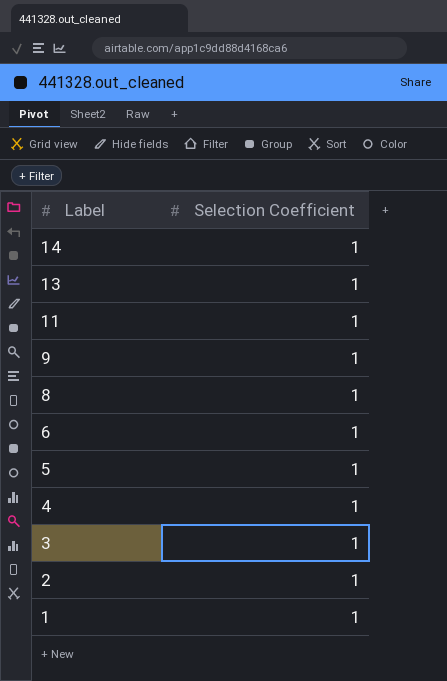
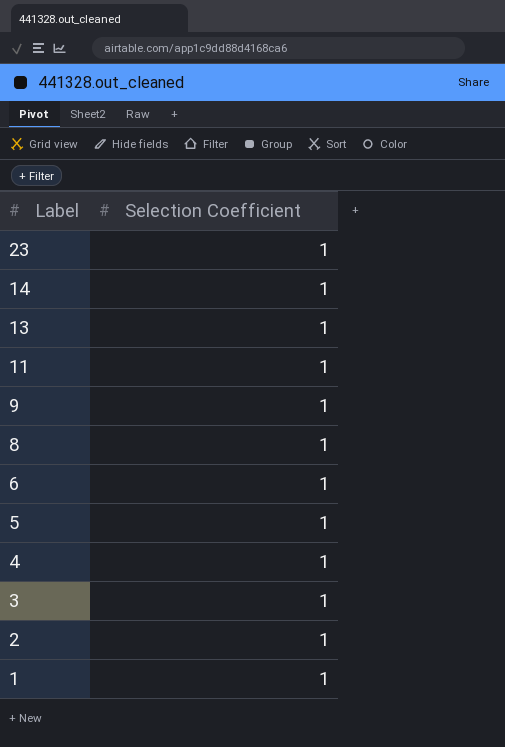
row 23: none -> 1

